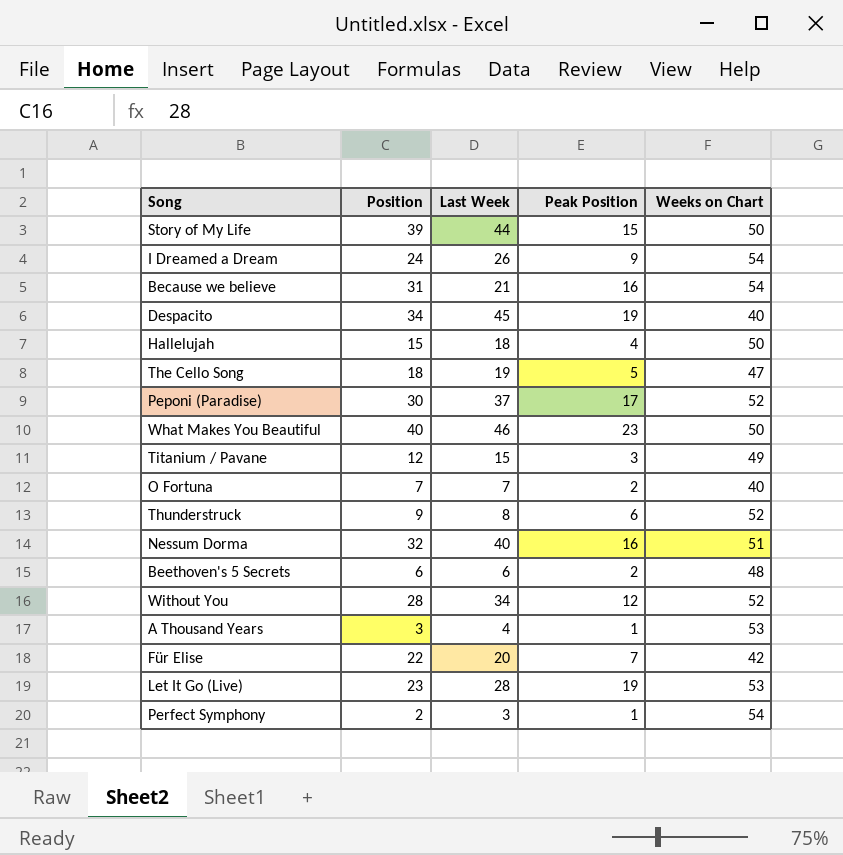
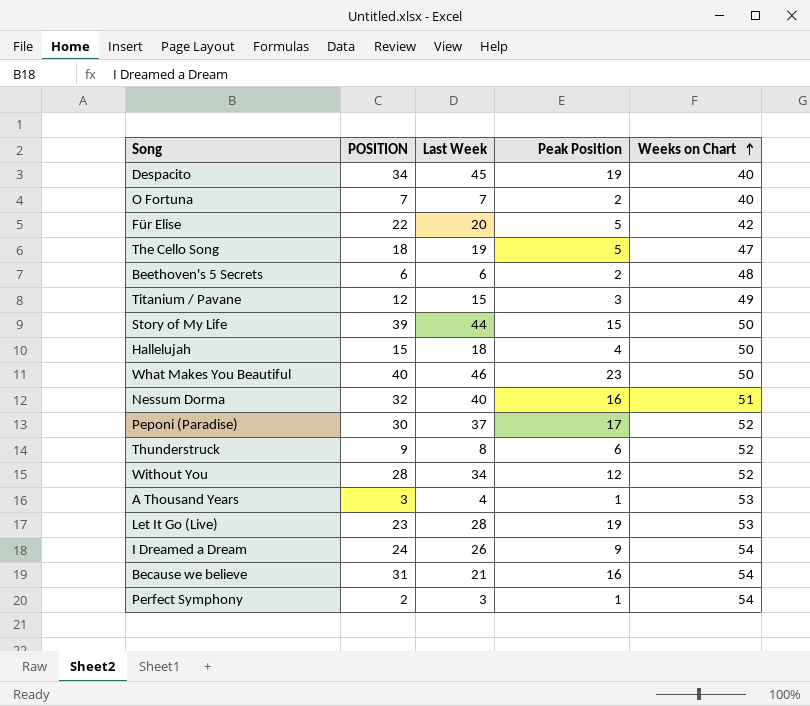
row order: none -> Weeks on Chart ascending
column name: Position -> POSITION
Für Elise | Peak Position: 7 -> 5

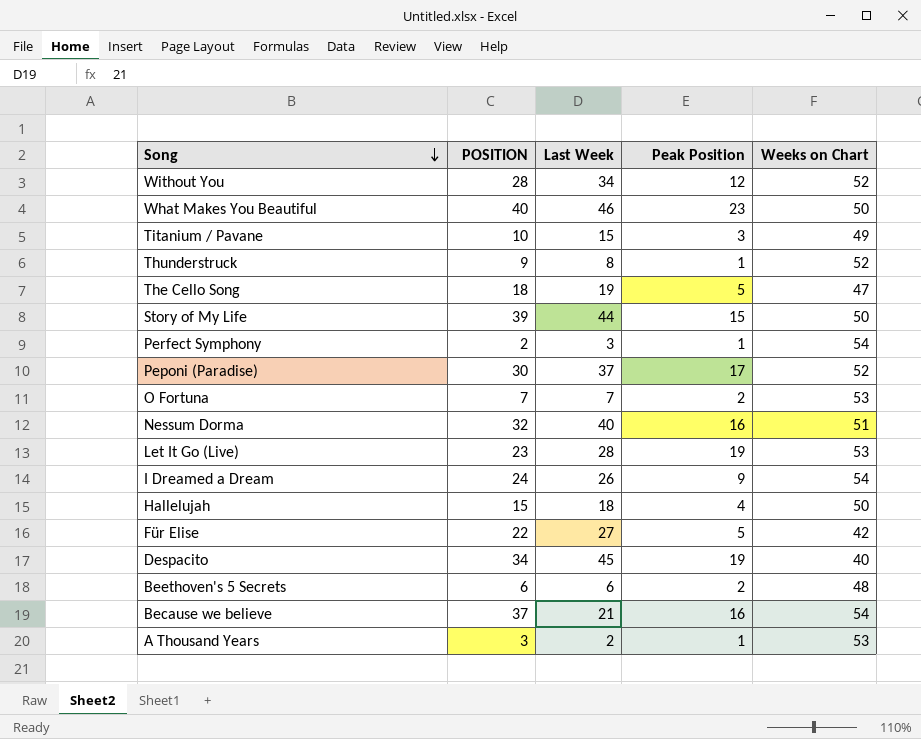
row order: Weeks on Chart ascending -> Song descending
Titanium / Pavane | POSITION: 12 -> 10
Thunderstruck | Peak Position: 6 -> 1
O Fortuna | Weeks on Chart: 40 -> 53
Für Elise | Last Week: 20 -> 27
Because we believe | POSITION: 31 -> 37
A Thousand Years | Last Week: 4 -> 2

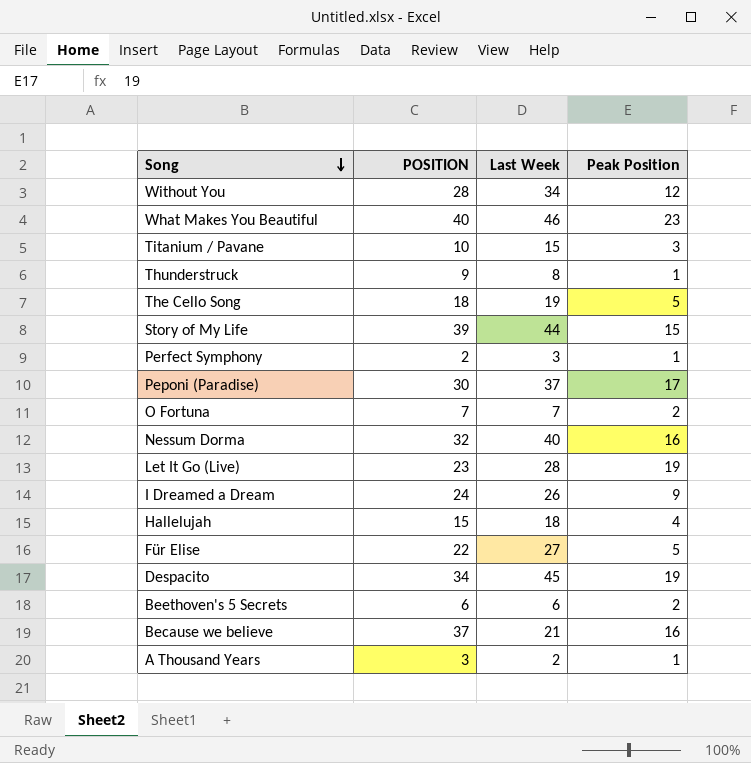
column Weeks on Chart | position: 5 -> none

